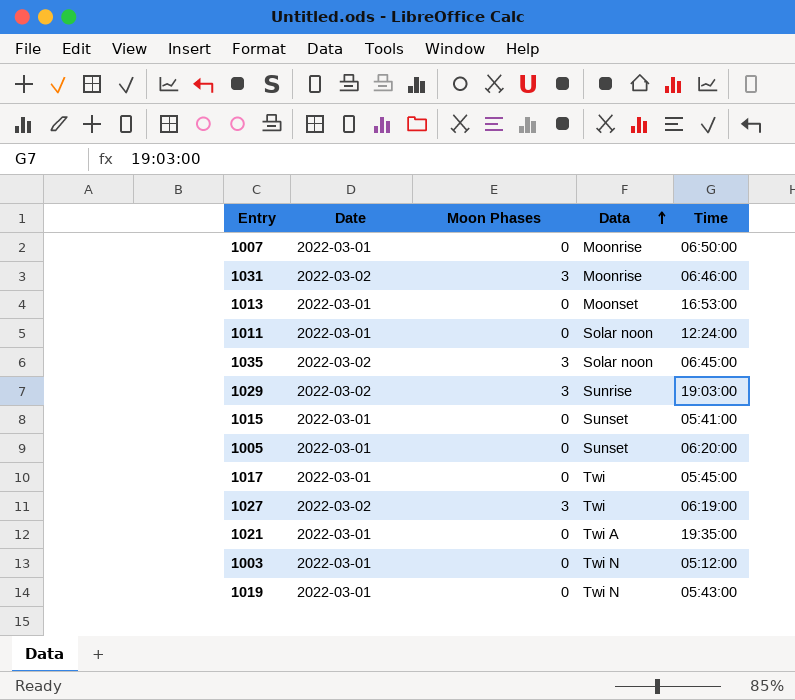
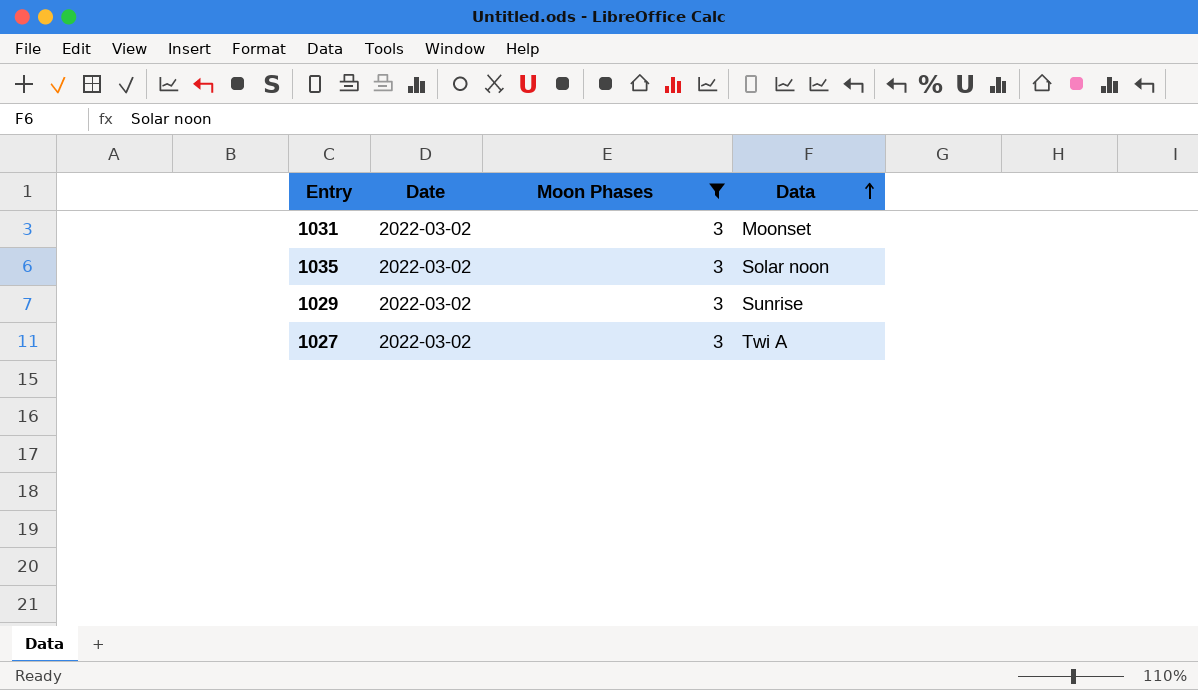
filter: none -> Moon Phases = 3
column Time | position: 5 -> none
1031 | Data: Moonrise -> Moonset
1027 | Data: Twi -> Twi A

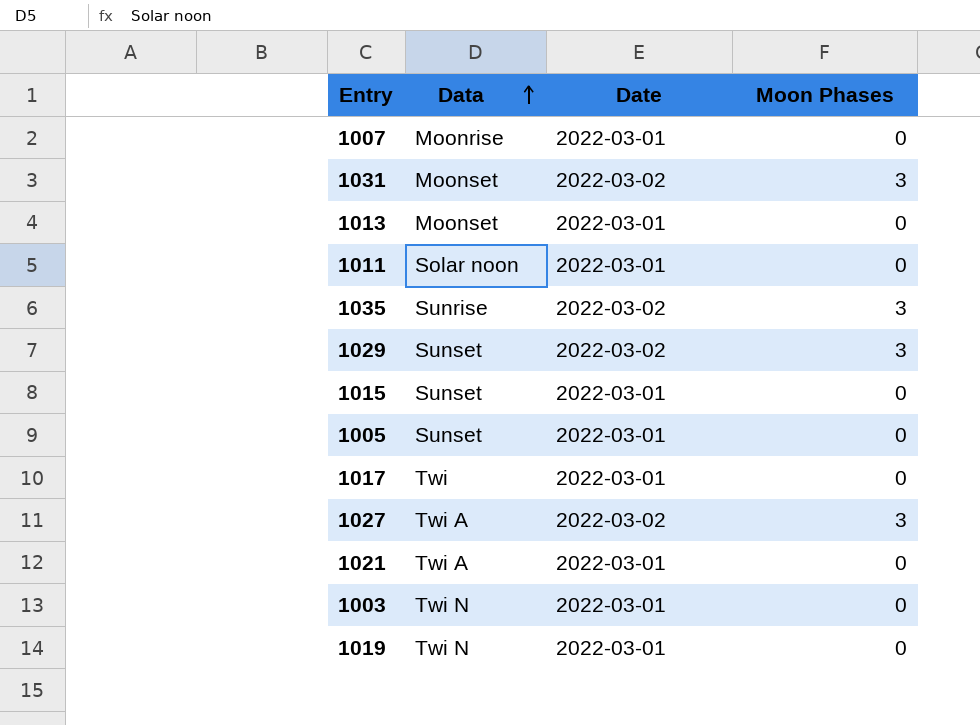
filter: Moon Phases = 3 -> none
column Data | position: 4 -> 2
1035 | Data: Solar noon -> Sunrise
1029 | Data: Sunrise -> Sunset

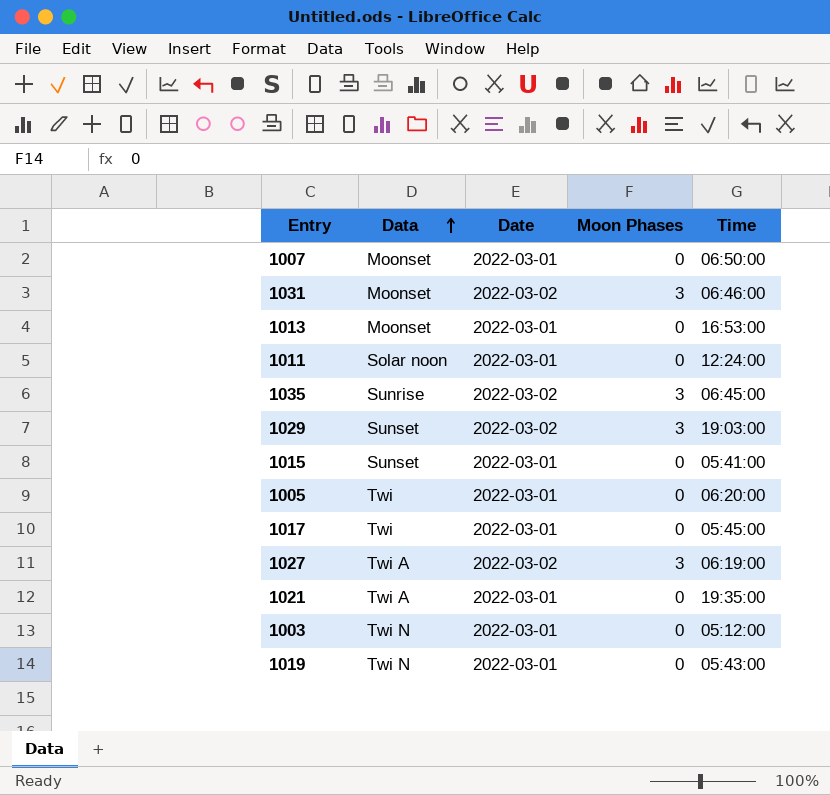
column Time | position: none -> 5
1007 | Data: Moonrise -> Moonset
1005 | Data: Sunset -> Twi

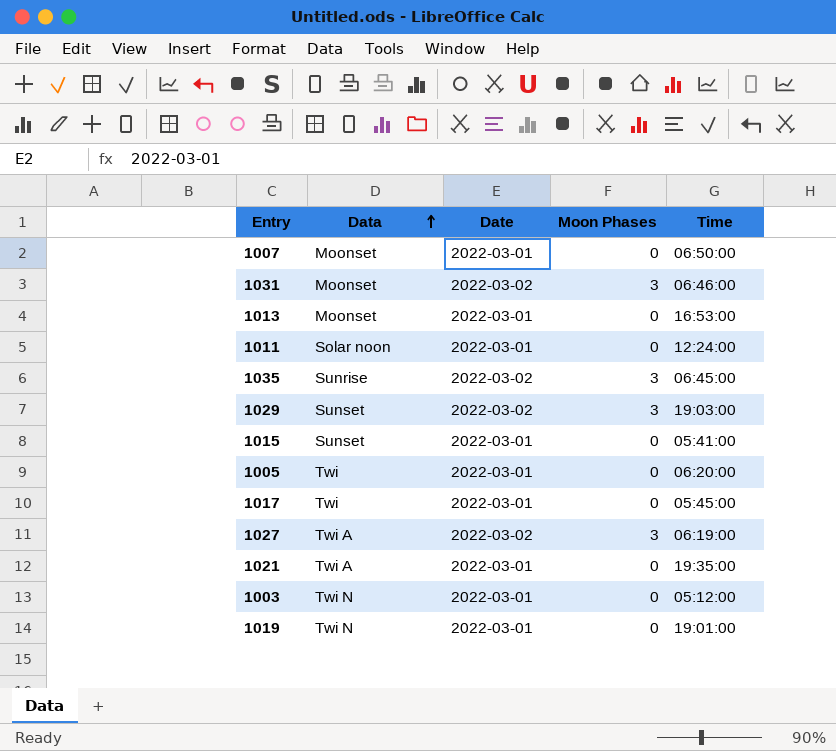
1019 | Time: 05:43:00 -> 19:01:00

